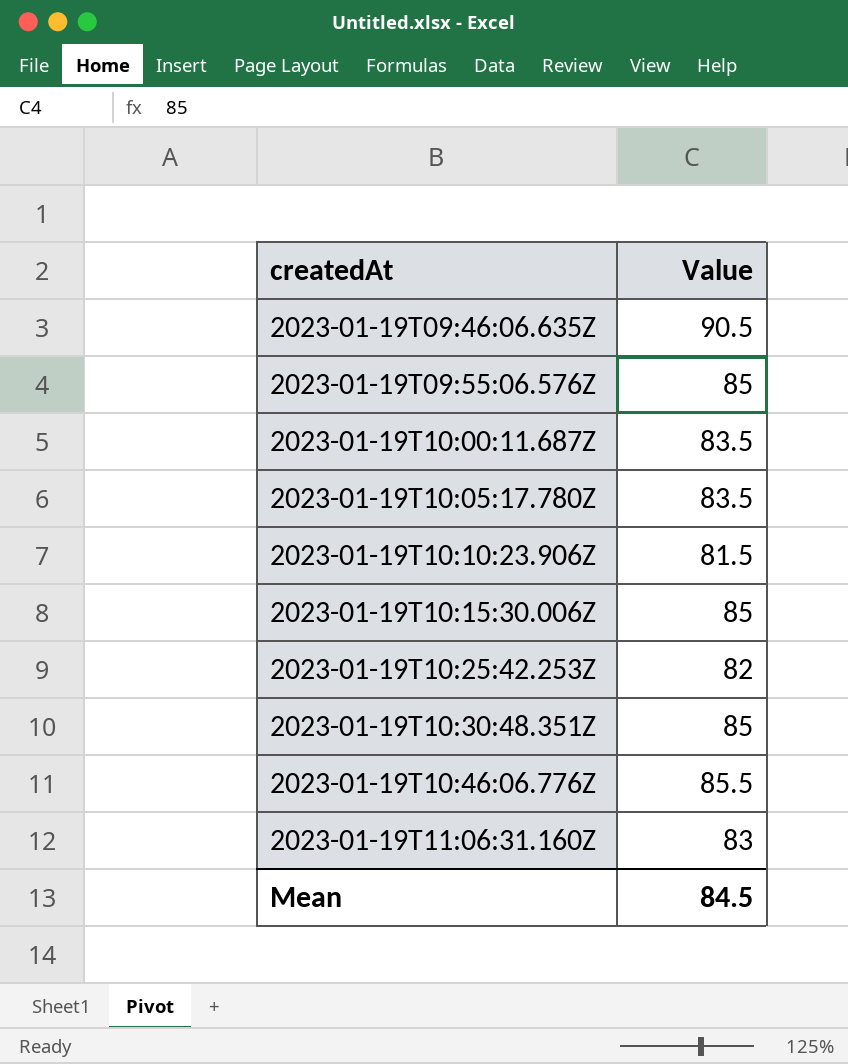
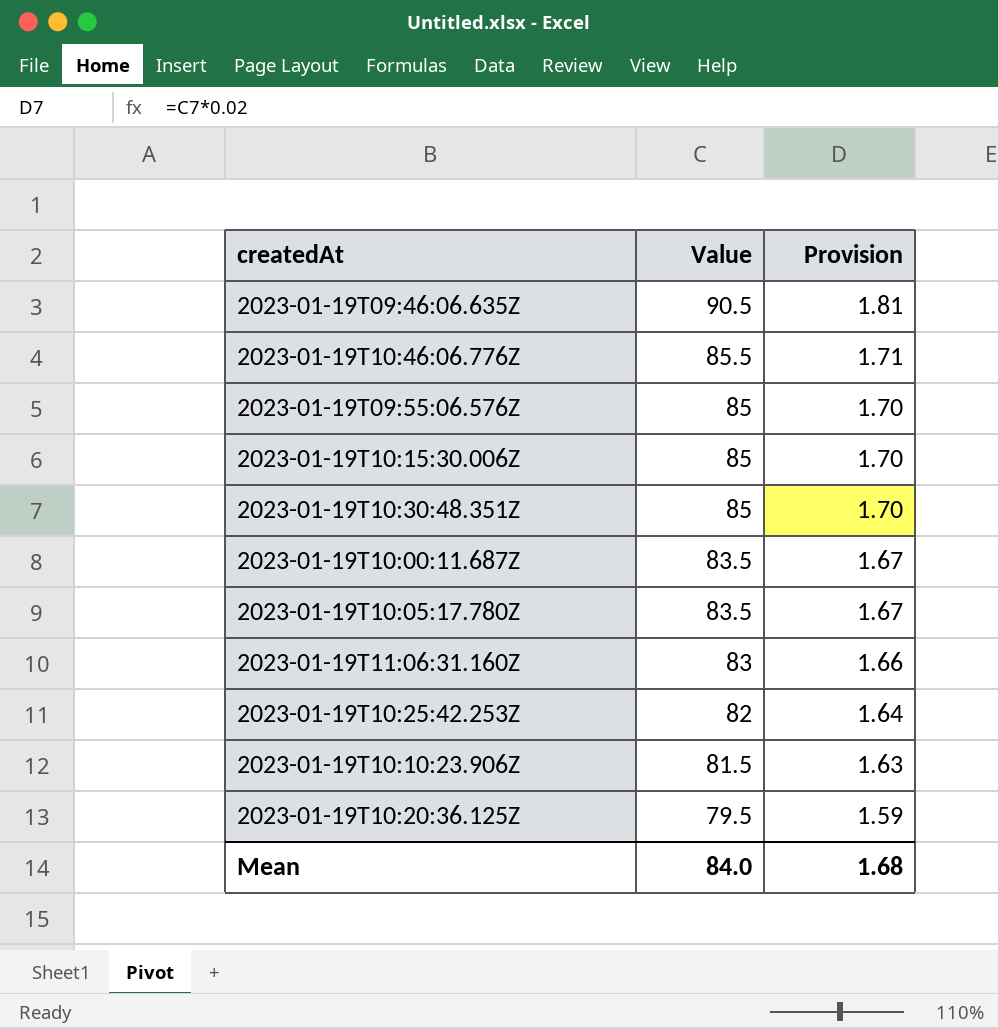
row order: createdAt ascending -> Value descending
column Provision | formula: none -> [Value] * 0.02
row 2023-01-19T10:20:36.125Z: none -> 79.5 | 1.59
Mean | Value: 84.5 -> 84.0

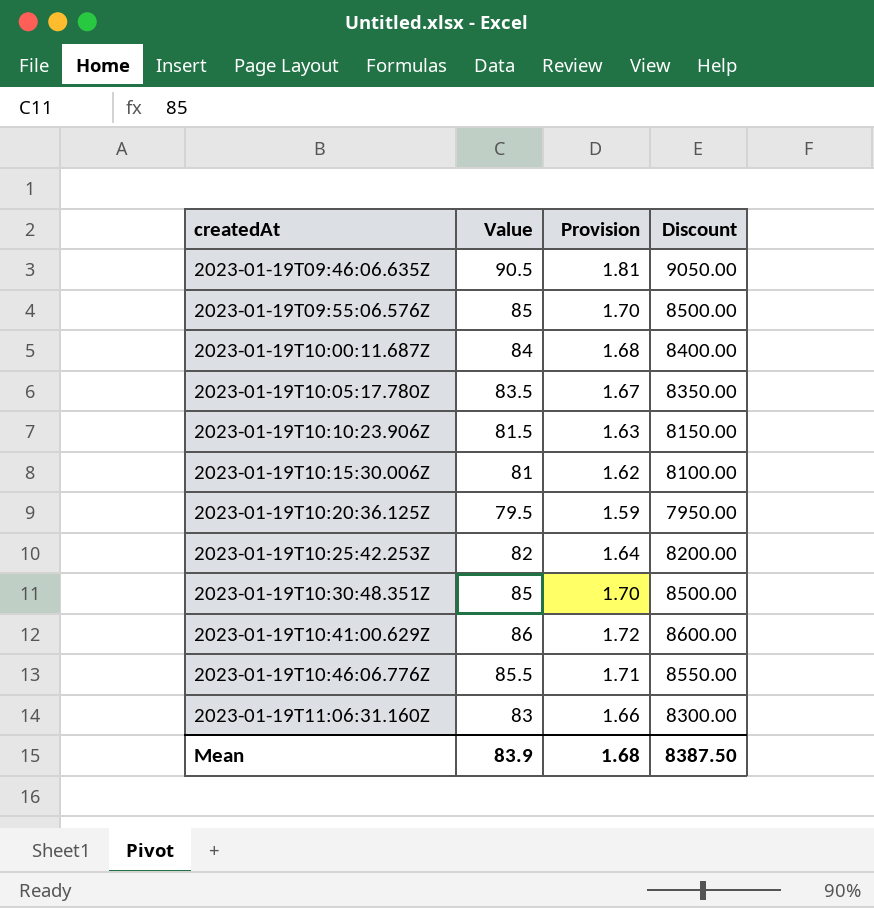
row order: Value descending -> createdAt ascending
column Discount | formula: none -> [Value] * 100
2023-01-19T10:00:11.687Z | Value: 83.5 -> 84
2023-01-19T10:00:11.687Z | Provision: 1.67 -> 1.68
2023-01-19T10:15:30.006Z | Value: 85 -> 81
2023-01-19T10:15:30.006Z | Provision: 1.70 -> 1.62
row 2023-01-19T10:41:00.629Z: none -> 86 | 1.72 | 8600.00
Mean | Value: 84.0 -> 83.9

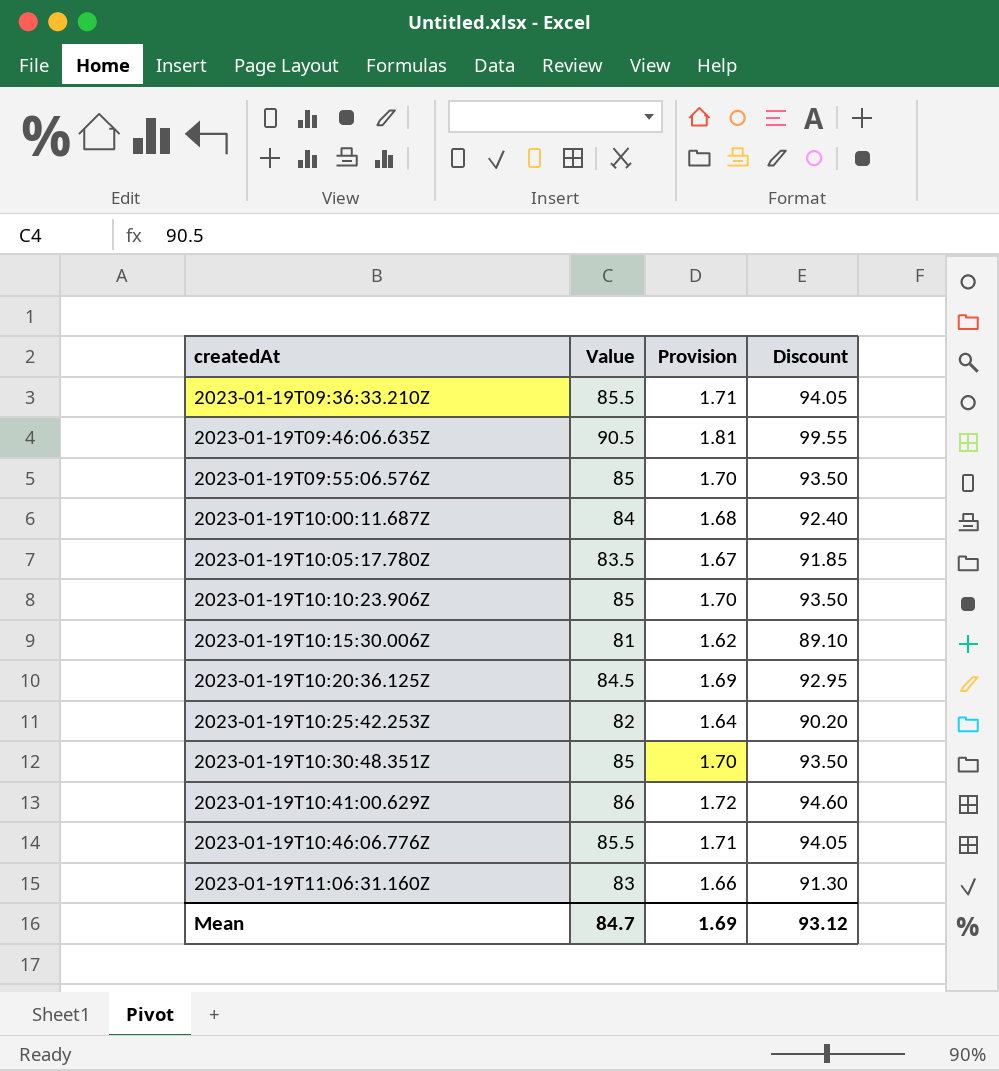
column Discount | formula: [Value] * 100 -> [Value] * 1.1
row 2023-01-19T09:36:33.210Z: none -> 85.5 | 1.71 | 94.05
2023-01-19T10:10:23.906Z | Value: 81.5 -> 85
2023-01-19T10:10:23.906Z | Provision: 1.63 -> 1.70
2023-01-19T10:20:36.125Z | Value: 79.5 -> 84.5
2023-01-19T10:20:36.125Z | Provision: 1.59 -> 1.69
Mean | Value: 83.9 -> 84.7
Mean | Provision: 1.68 -> 1.69
Mean | Discount: 8387.50 -> 93.12

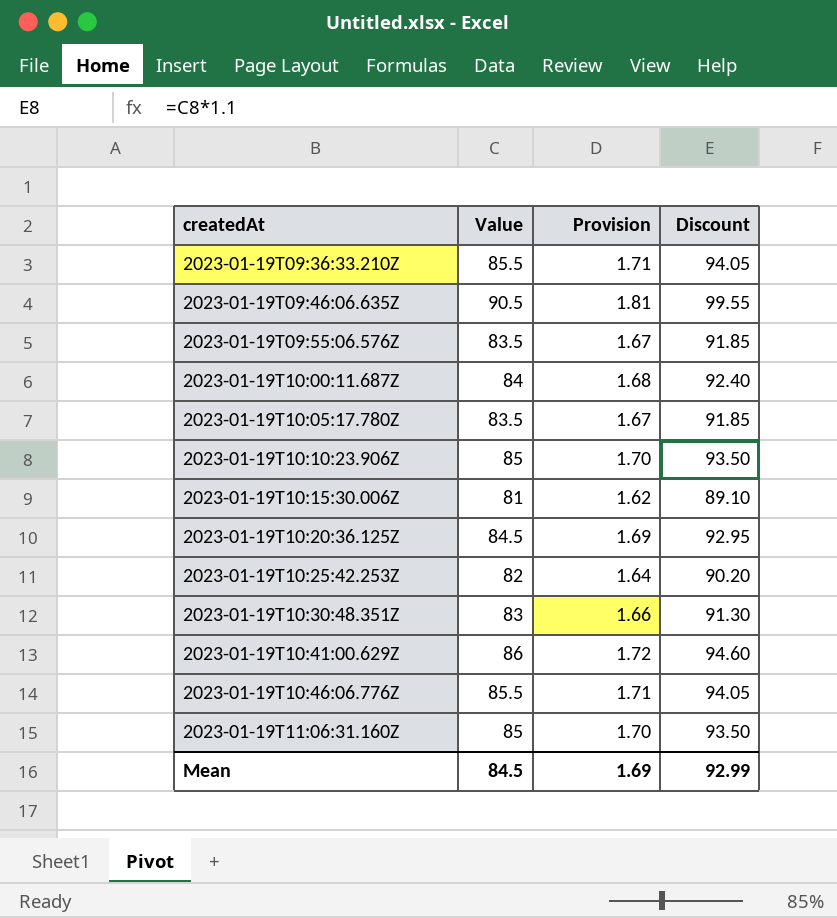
2023-01-19T09:55:06.576Z | Value: 85 -> 83.5
2023-01-19T09:55:06.576Z | Provision: 1.70 -> 1.67
2023-01-19T09:55:06.576Z | Discount: 93.50 -> 91.85
2023-01-19T10:30:48.351Z | Value: 85 -> 83
2023-01-19T10:30:48.351Z | Provision: 1.70 -> 1.66
2023-01-19T10:30:48.351Z | Discount: 93.50 -> 91.30
2023-01-19T11:06:31.160Z | Value: 83 -> 85
2023-01-19T11:06:31.160Z | Provision: 1.66 -> 1.70
2023-01-19T11:06:31.160Z | Discount: 91.30 -> 93.50
Mean | Value: 84.7 -> 84.5
Mean | Discount: 93.12 -> 92.99

